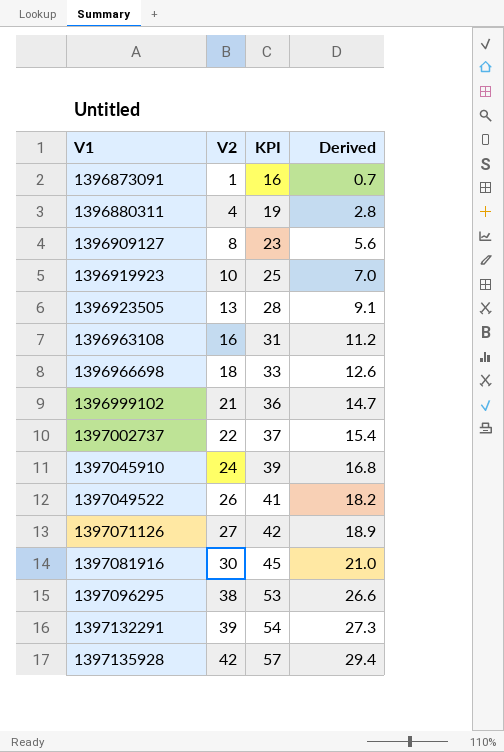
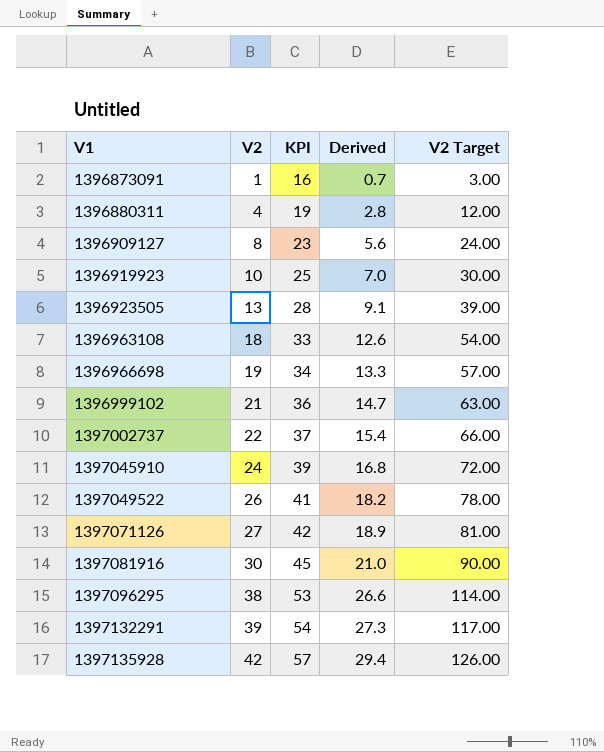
column V2 Target | formula: none -> [V2] * 3
1396963108 | V2: 16 -> 18
1396963108 | KPI: 31 -> 33
1396963108 | Derived: 11.2 -> 12.6
1396966698 | V2: 18 -> 19
1396966698 | KPI: 33 -> 34
1396966698 | Derived: 12.6 -> 13.3

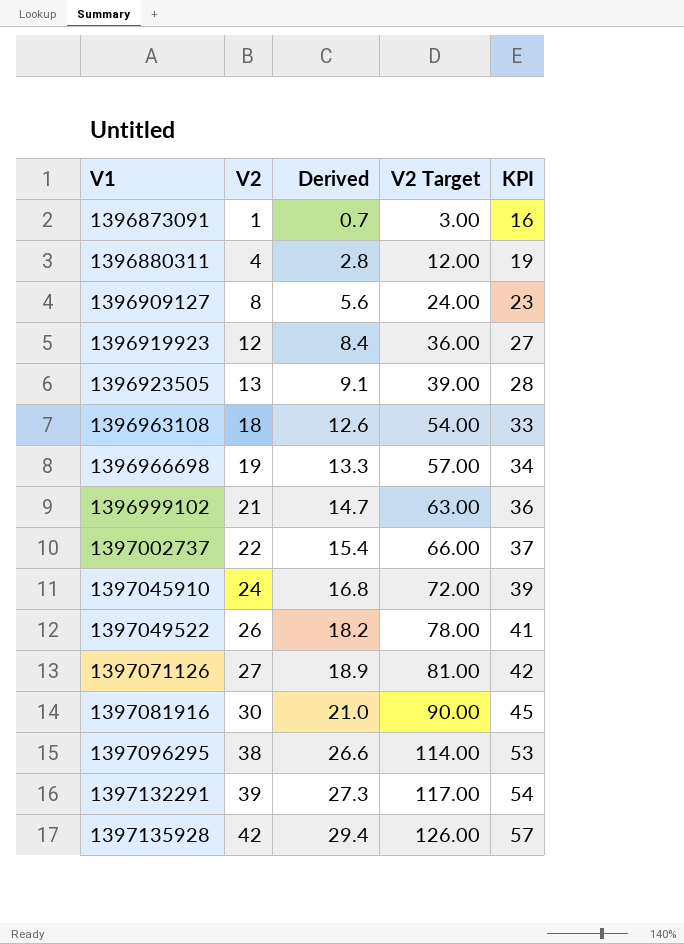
column KPI | position: 3 -> 5
1396919923 | V2: 10 -> 12
1396919923 | Derived: 7.0 -> 8.4
1396919923 | V2 Target: 30.00 -> 36.00
1396919923 | KPI: 25 -> 27

